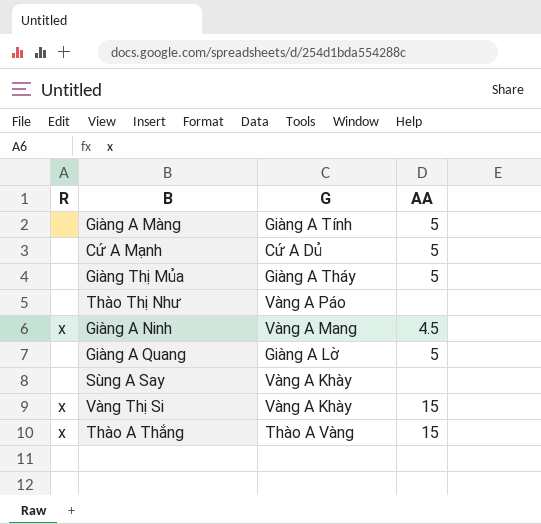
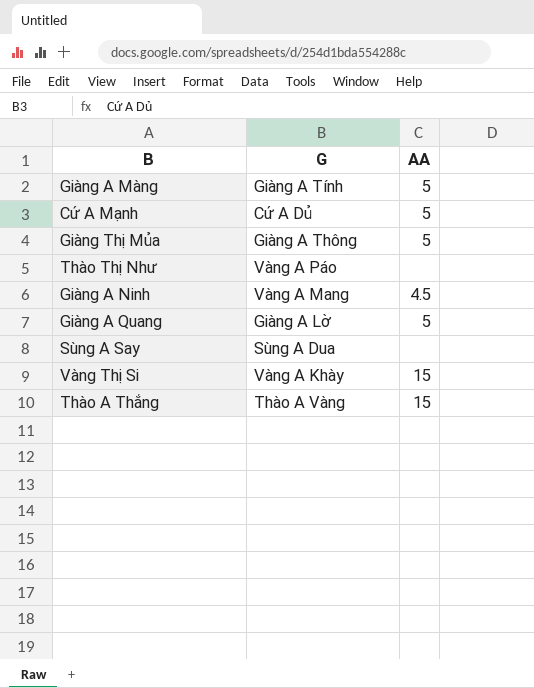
column R | position: 1 -> none
Giàng Thị Mủa | G: Giàng A Tháy -> Giàng A Thông
Sùng A Say | G: Vàng A Khày -> Sùng A Dua

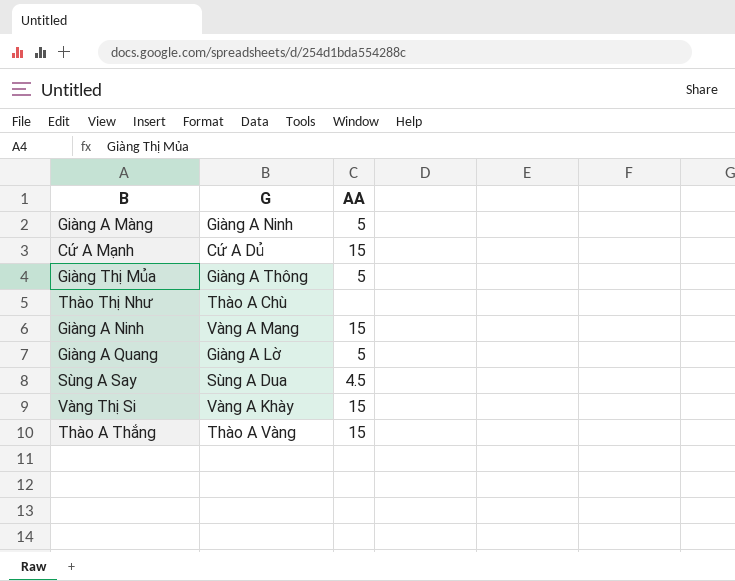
Giàng A Màng | G: Giàng A Tính -> Giàng A Ninh
Cứ A Mạnh | AA: 5 -> 15
Thào Thị Như | G: Vàng A Páo -> Thào A Chù
Giàng A Ninh | AA: 4.5 -> 15
Sùng A Say | AA: none -> 4.5

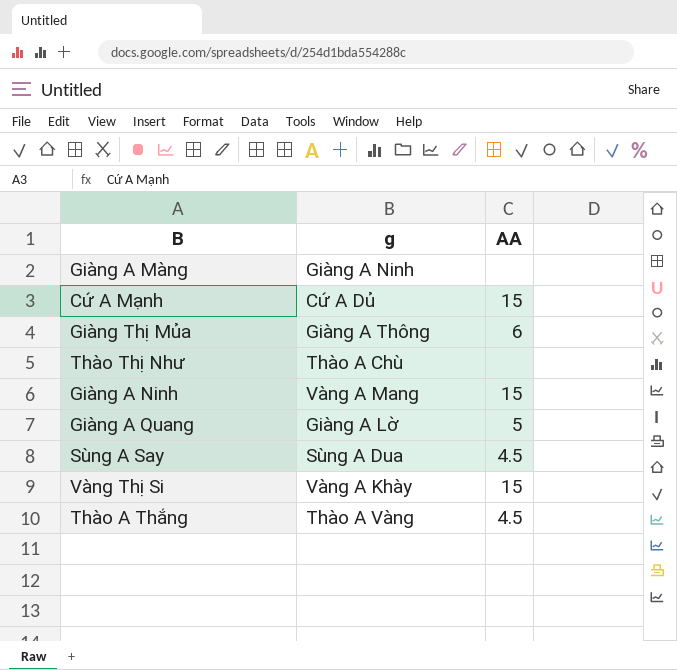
column name: G -> g
Giàng A Màng | AA: 5 -> none
Giàng Thị Mủa | AA: 5 -> 6
Thào A Thắng | AA: 15 -> 4.5

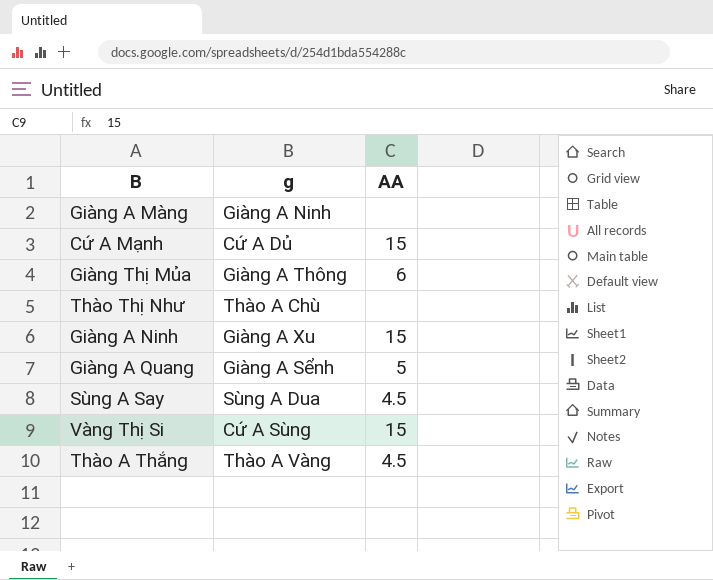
Giàng A Ninh | g: Vàng A Mang -> Giàng A Xu
Giàng A Quang | g: Giàng A Lờ -> Giàng A Sểnh
Vàng Thị Si | g: Vàng A Khày -> Cứ A Sùng

